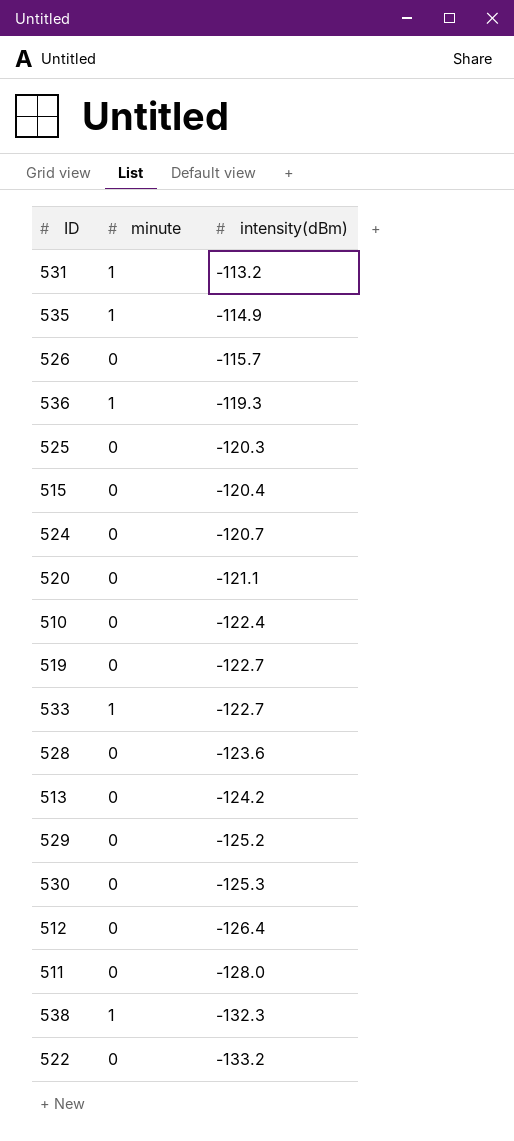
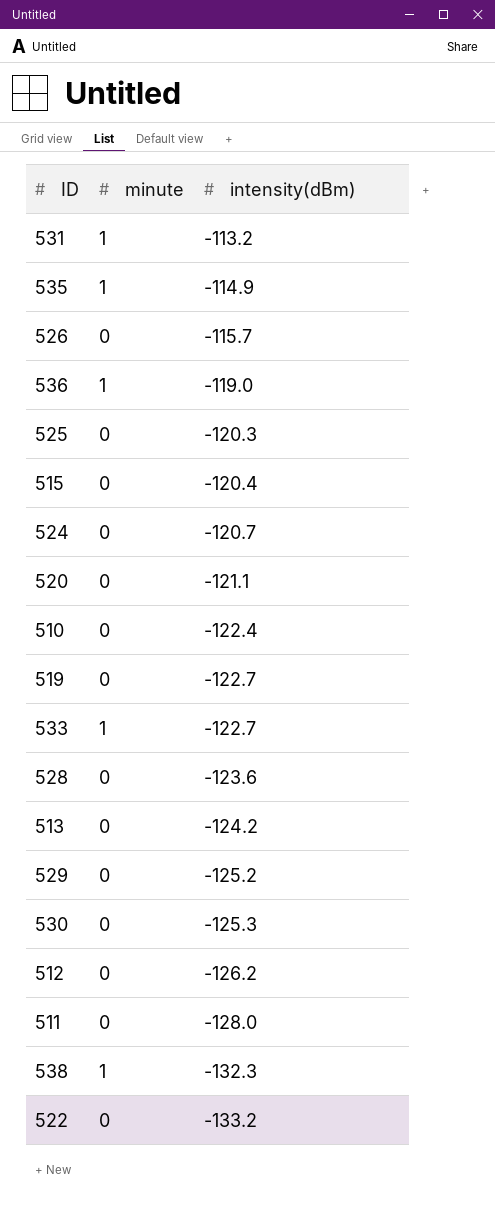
536 | intensity(dBm): -119.3 -> -119.0
512 | intensity(dBm): -126.4 -> -126.2

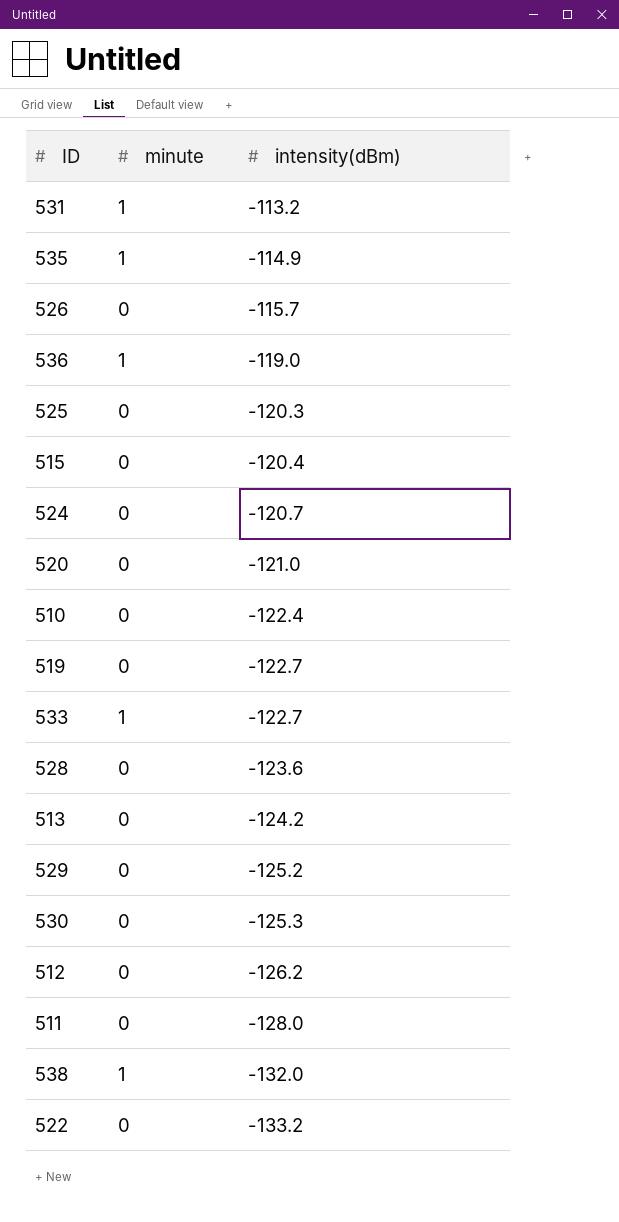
520 | intensity(dBm): -121.1 -> -121.0
538 | intensity(dBm): -132.3 -> -132.0

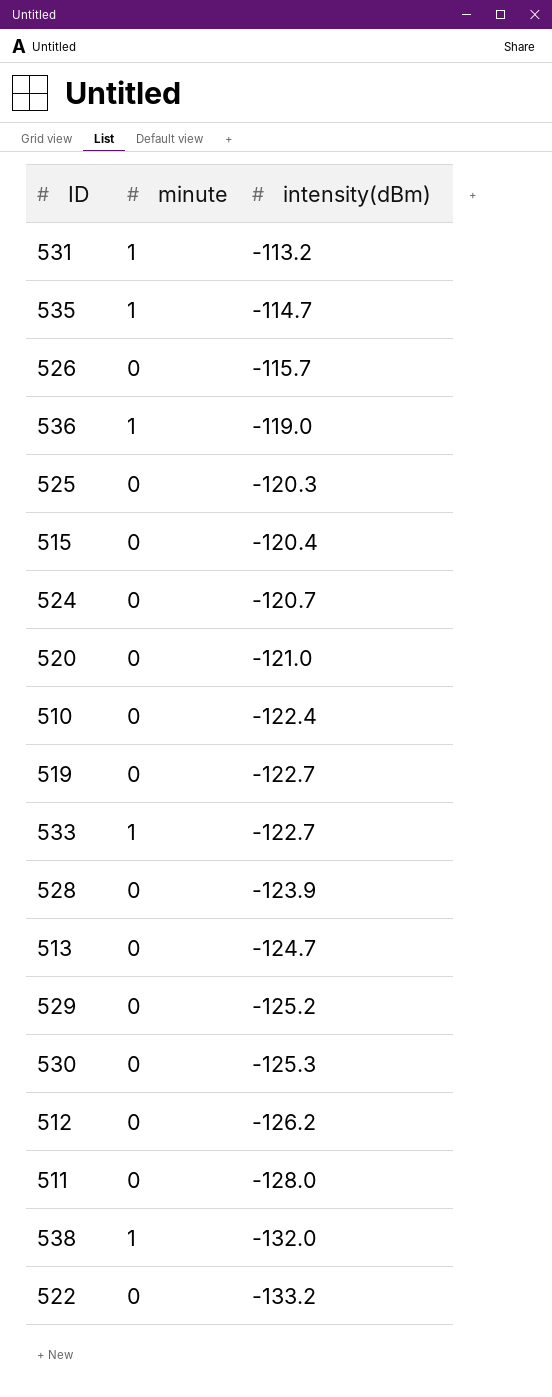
535 | intensity(dBm): -114.9 -> -114.7
528 | intensity(dBm): -123.6 -> -123.9
513 | intensity(dBm): -124.2 -> -124.7

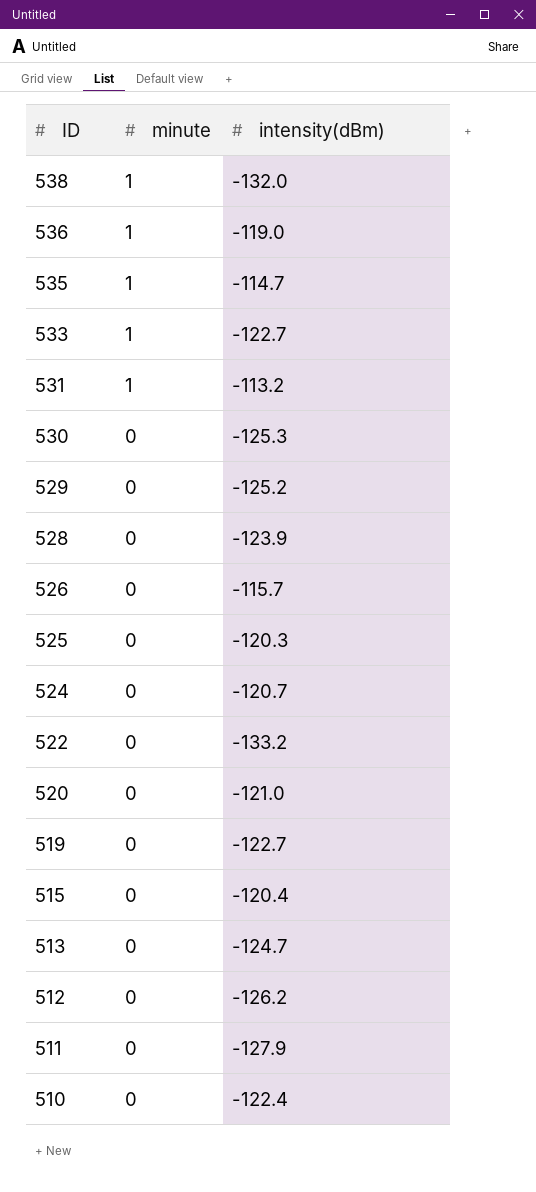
row order: intensity(dBm) descending -> ID descending
511 | intensity(dBm): -128.0 -> -127.9

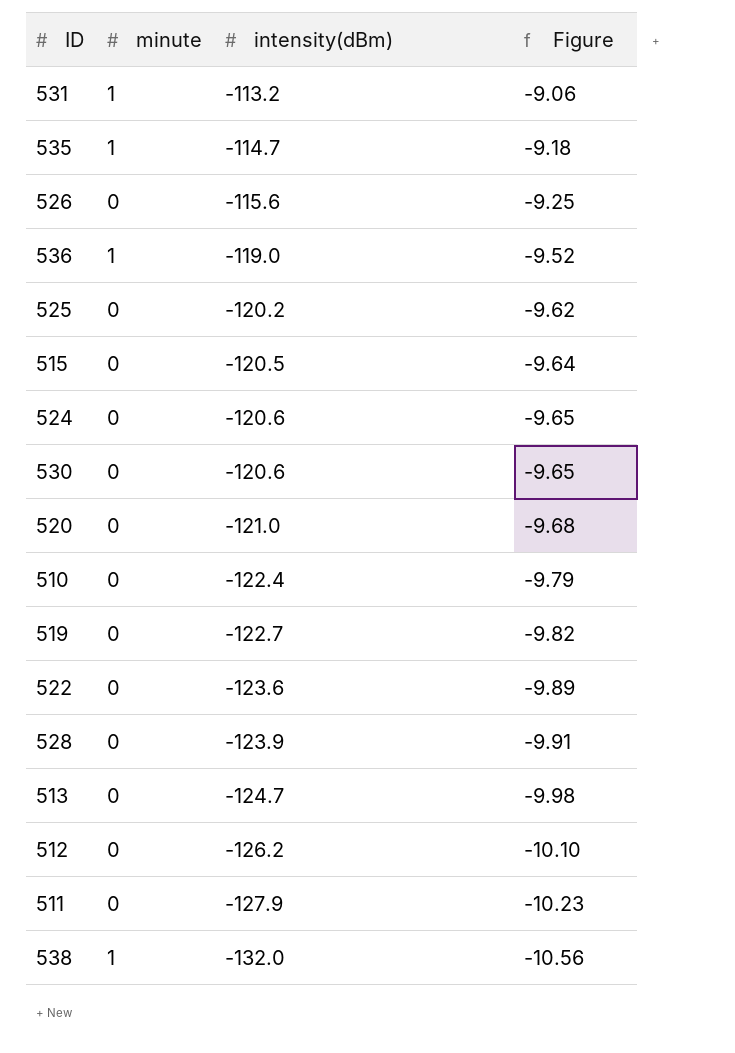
row order: ID descending -> intensity(dBm) descending
column Figure | formula: none -> [intensity(dBm)] * 0.08
row 533: 1 | -122.7 -> none
row 529: 0 | -125.2 -> none
526 | intensity(dBm): -115.7 -> -115.6
525 | intensity(dBm): -120.3 -> -120.2
515 | intensity(dBm): -120.4 -> -120.5
524 | intensity(dBm): -120.7 -> -120.6
530 | intensity(dBm): -125.3 -> -120.6
522 | intensity(dBm): -133.2 -> -123.6

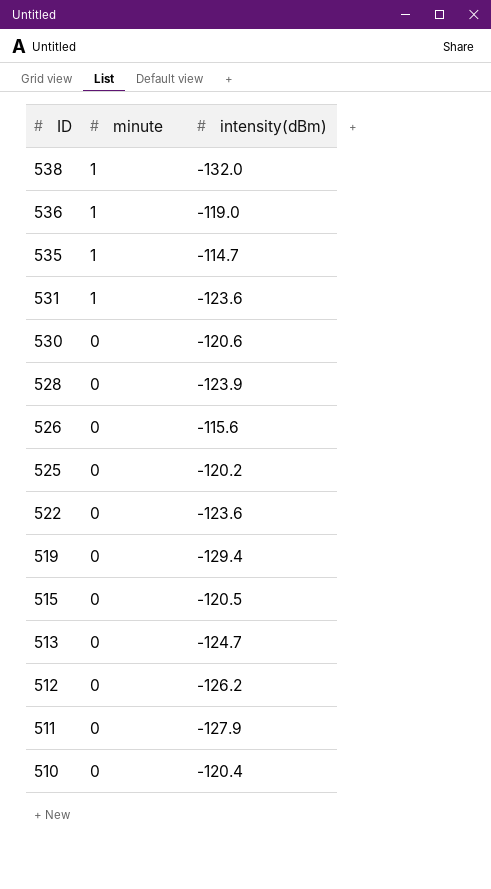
row order: intensity(dBm) descending -> ID descending
column Figure | formula: [intensity(dBm)] * 0.08 -> none
row 524: 0 | -120.6 | -9.65 -> none
row 520: 0 | -121.0 | -9.68 -> none
531 | intensity(dBm): -113.2 -> -123.6
519 | intensity(dBm): -122.7 -> -129.4
510 | intensity(dBm): -122.4 -> -120.4

